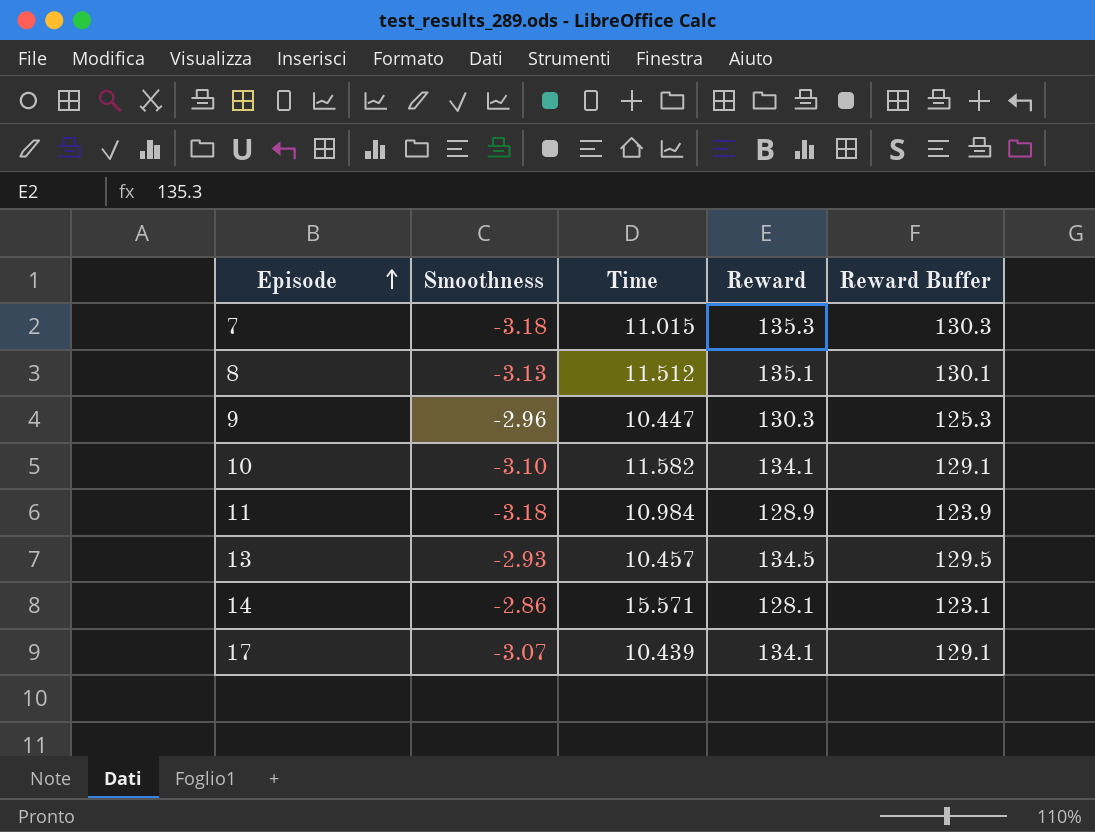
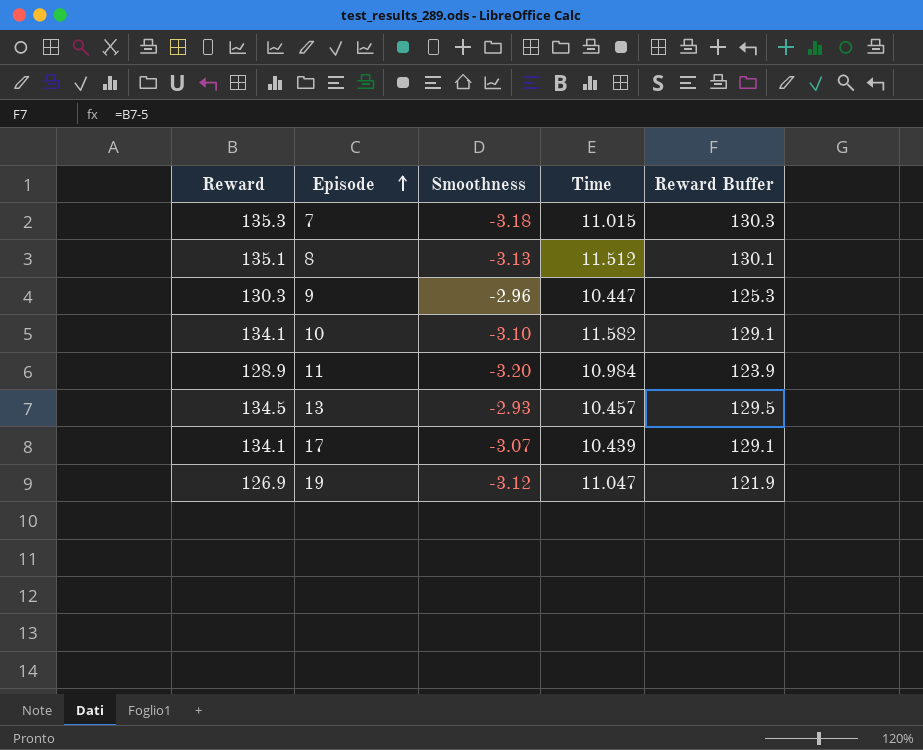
column Reward | position: 4 -> 1
row 14: -2.86 | 15.571 | 128.1 | 123.1 -> none
11 | Smoothness: -3.18 -> -3.20
row 19: none -> 126.9 | -3.12 | 11.047 | 121.9

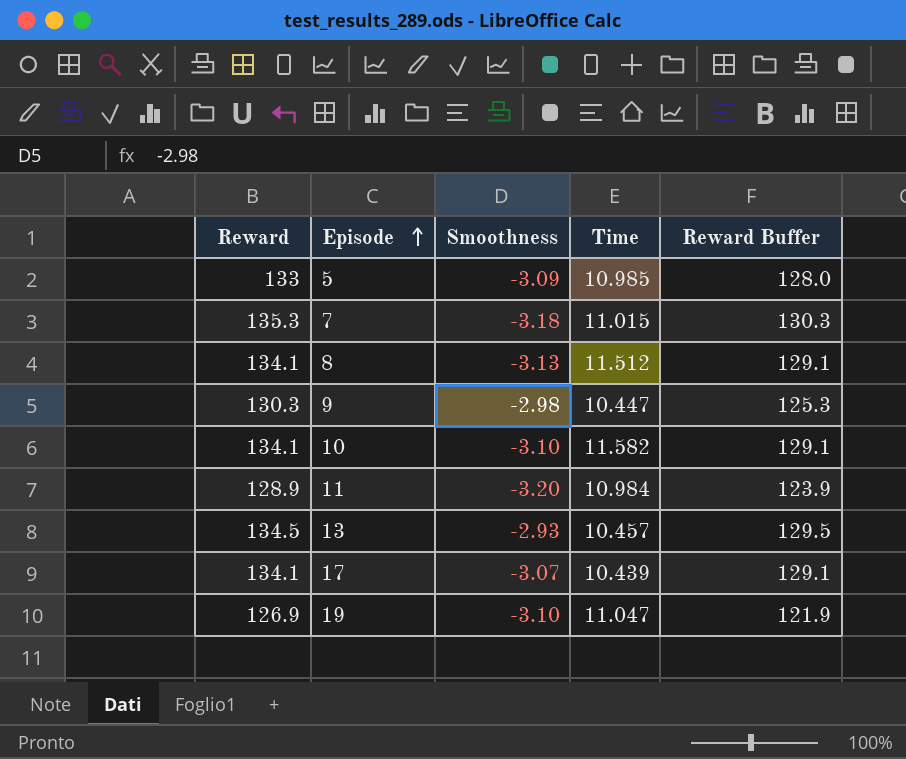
row 5: none -> 133 | -3.09 | 10.985 | 128.0
8 | Reward: 135.1 -> 134.1
8 | Reward Buffer: 130.1 -> 129.1
9 | Smoothness: -2.96 -> -2.98
19 | Smoothness: -3.12 -> -3.10

